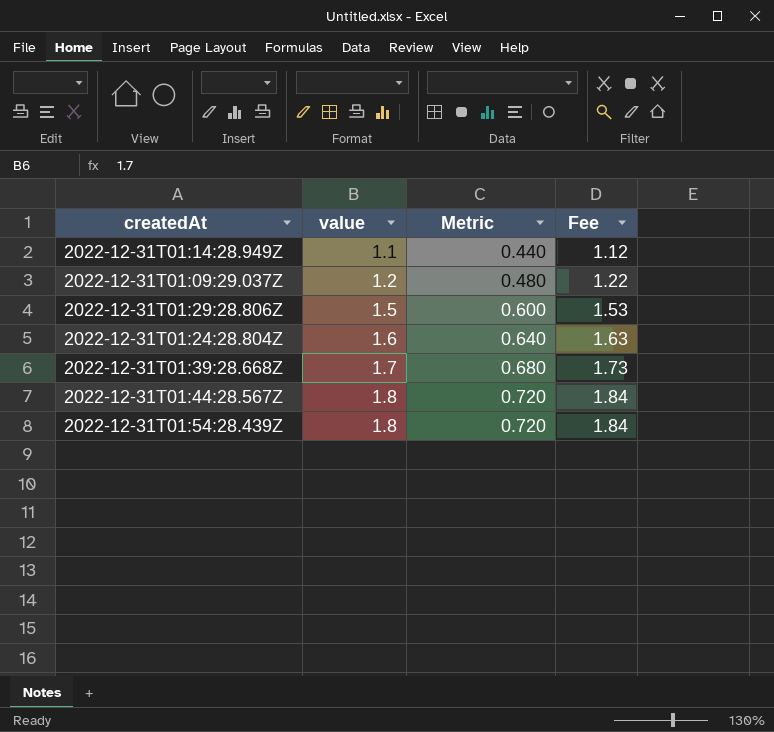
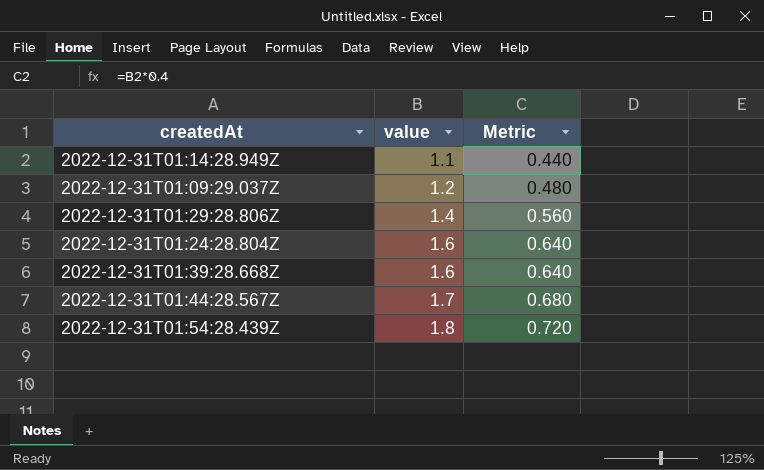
column Fee | formula: [value] * 1.02 -> none
2022-12-31T01:29:28.806Z | value: 1.5 -> 1.4
2022-12-31T01:29:28.806Z | Metric: 0.600 -> 0.560
2022-12-31T01:39:28.668Z | value: 1.7 -> 1.6
2022-12-31T01:39:28.668Z | Metric: 0.680 -> 0.640
2022-12-31T01:44:28.567Z | value: 1.8 -> 1.7
2022-12-31T01:44:28.567Z | Metric: 0.720 -> 0.680

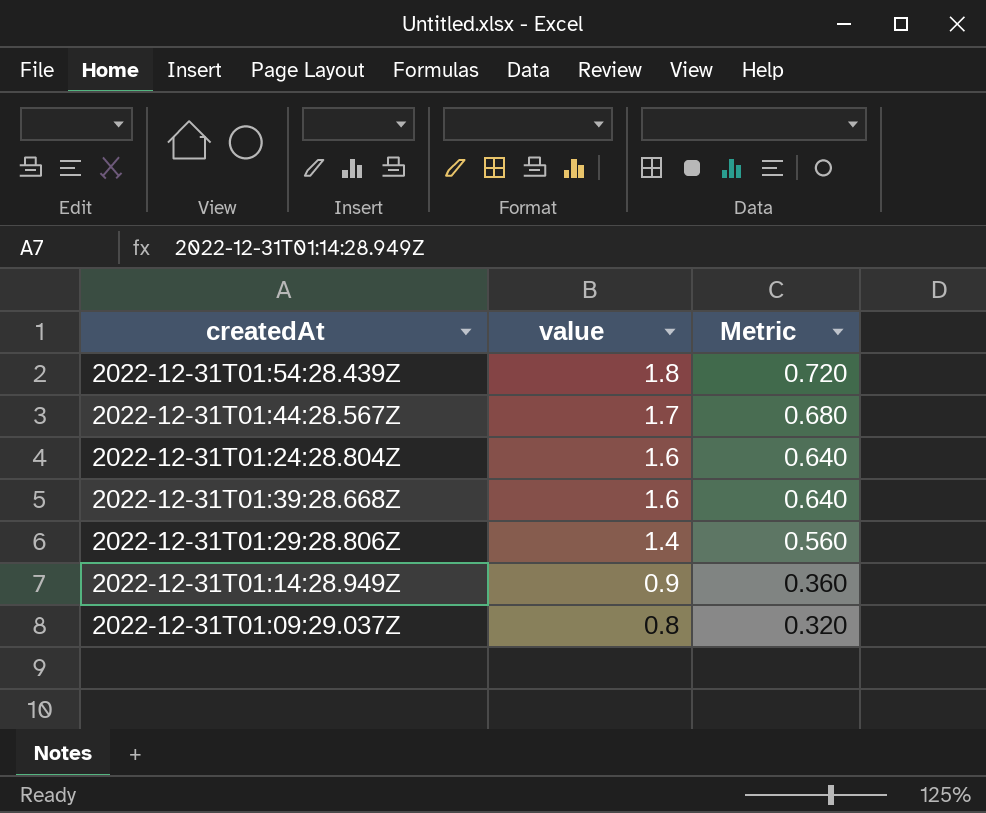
row order: value ascending -> value descending
2022-12-31T01:14:28.949Z | value: 1.1 -> 0.9
2022-12-31T01:14:28.949Z | Metric: 0.440 -> 0.360
2022-12-31T01:09:29.037Z | value: 1.2 -> 0.8
2022-12-31T01:09:29.037Z | Metric: 0.480 -> 0.320

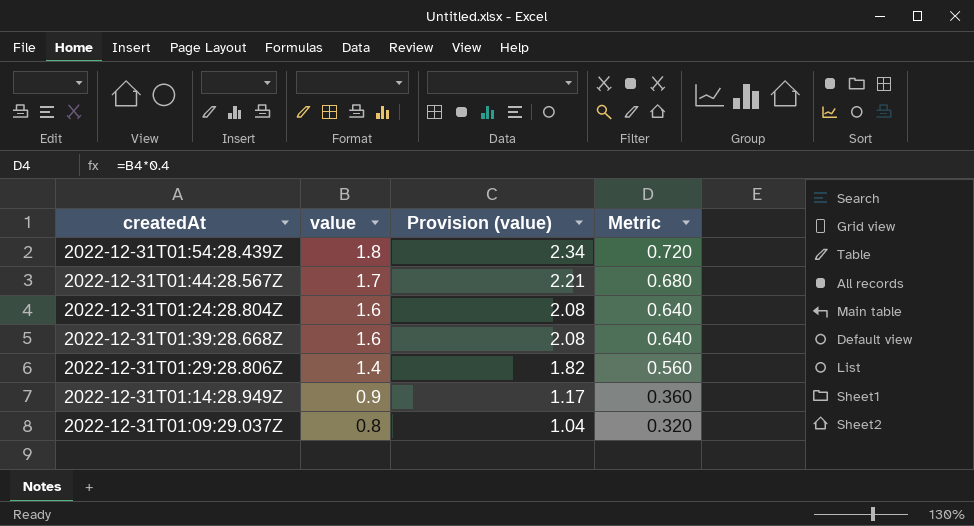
column Provision (value) | formula: none -> [value] * 1.3

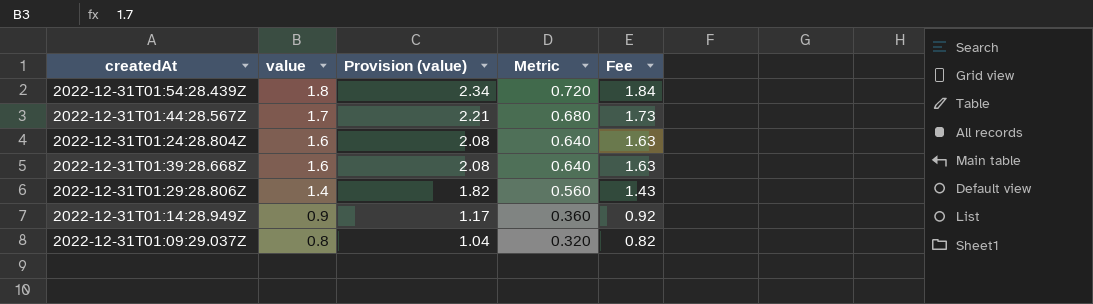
column Fee | formula: none -> [value] * 1.02

